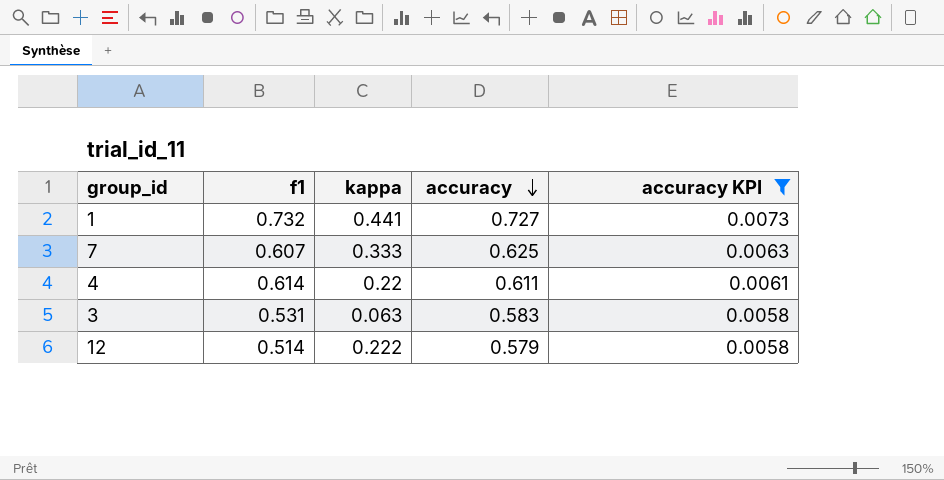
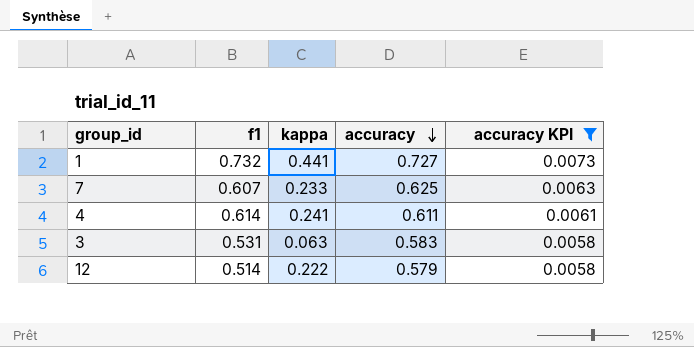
7 | kappa: 0.333 -> 0.233
4 | kappa: 0.22 -> 0.241

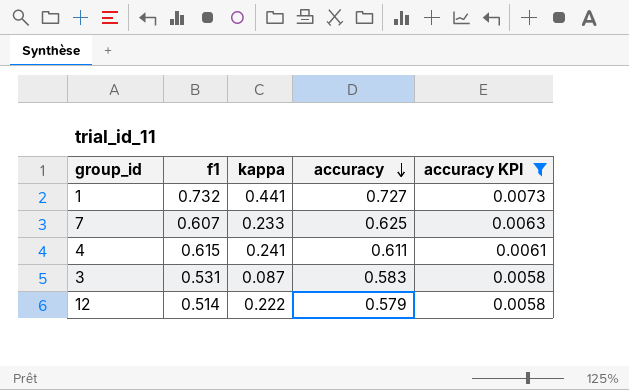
4 | f1: 0.614 -> 0.615
3 | kappa: 0.063 -> 0.087

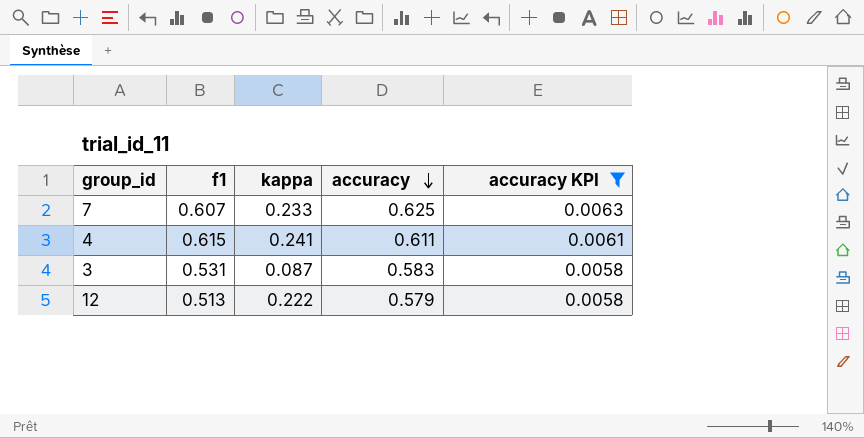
row 1: 0.732 | 0.441 | 0.727 | 0.0073 -> none
12 | f1: 0.514 -> 0.513

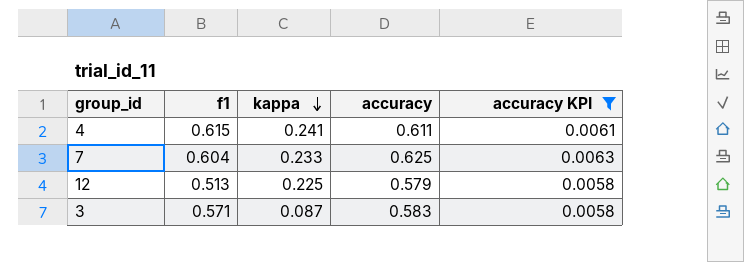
row order: accuracy descending -> kappa descending
7 | f1: 0.607 -> 0.604
12 | kappa: 0.222 -> 0.225
3 | f1: 0.531 -> 0.571

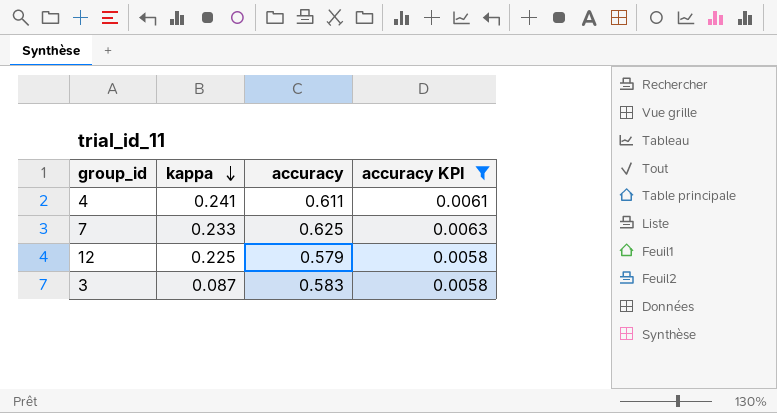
column f1 | position: 2 -> none

